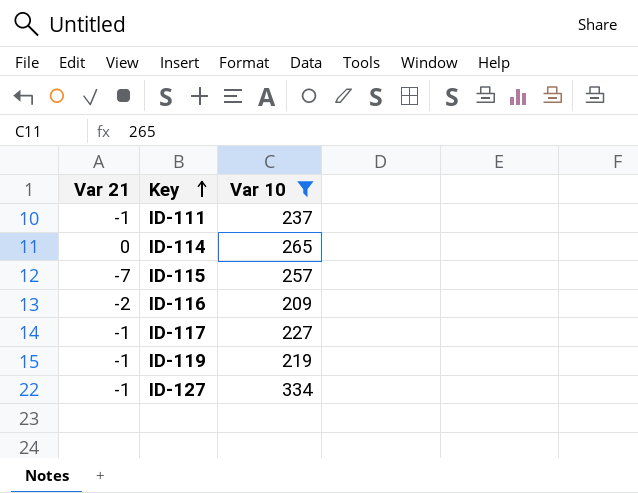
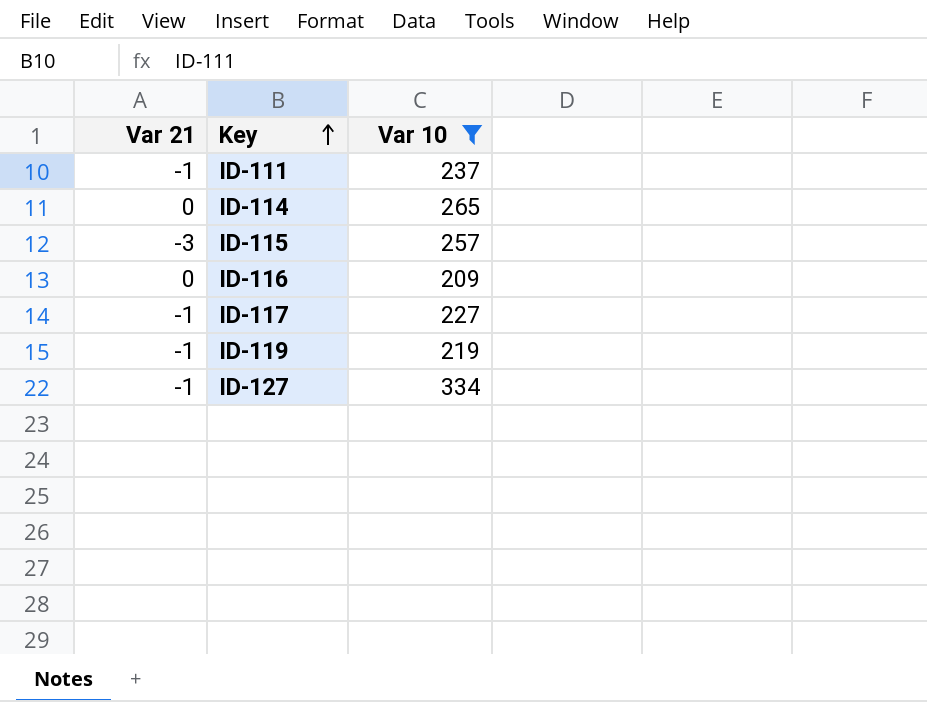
ID-115 | Var 21: -7 -> -3
ID-116 | Var 21: -2 -> 0

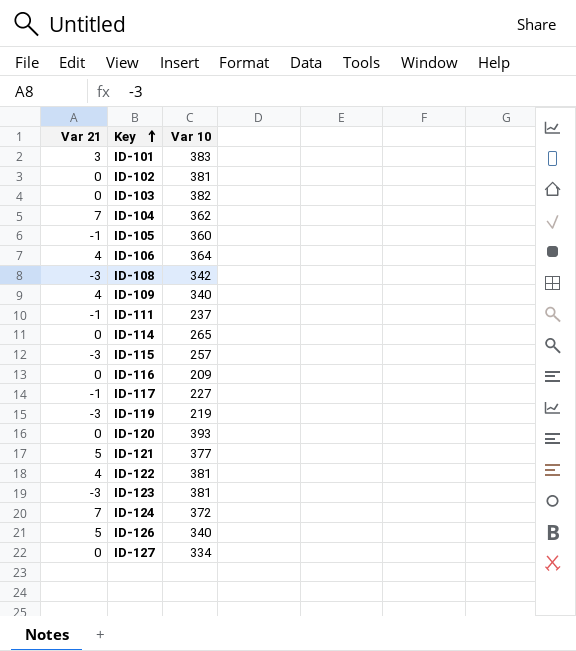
filter: Var 10 <= 334 -> none
ID-119 | Var 21: -1 -> -3
ID-127 | Var 21: -1 -> 0

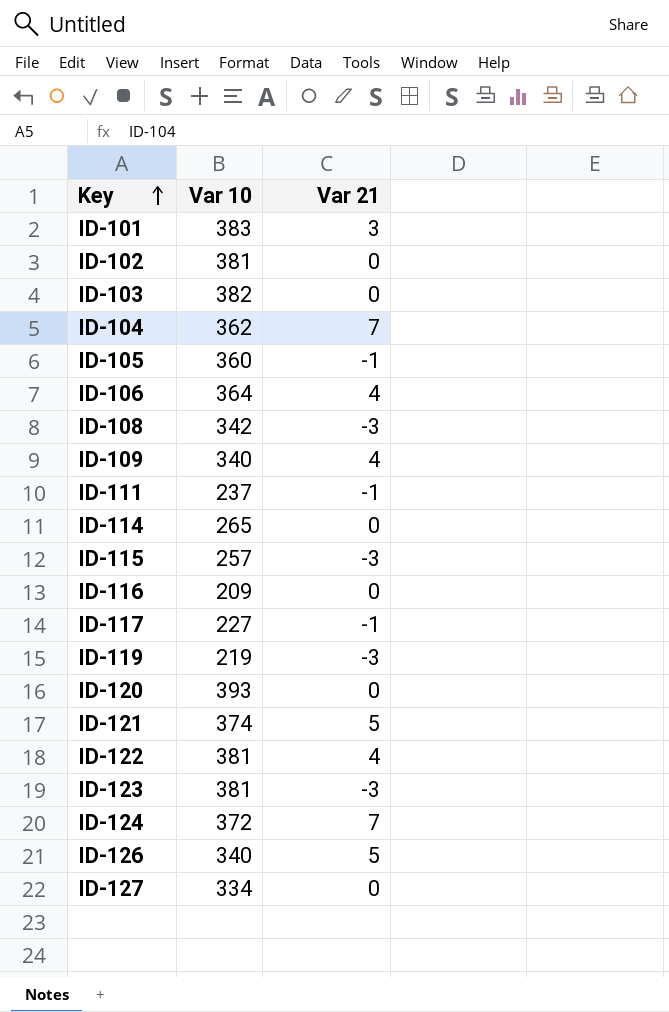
column Var 21 | position: 1 -> 3
ID-121 | Var 10: 377 -> 374

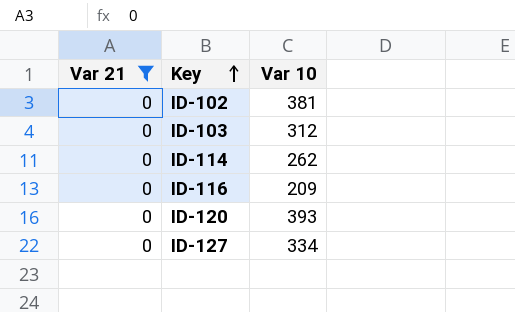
filter: none -> Var 21 = 0
column Var 21 | position: 3 -> 1
ID-103 | Var 10: 382 -> 312
ID-114 | Var 10: 265 -> 262

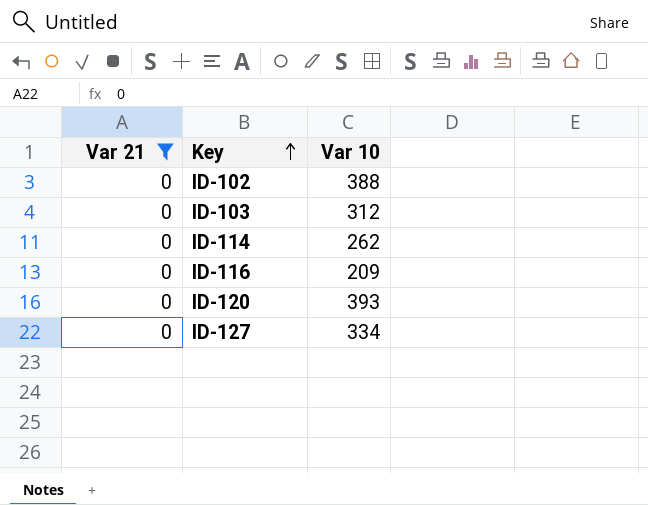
ID-102 | Var 10: 381 -> 388

